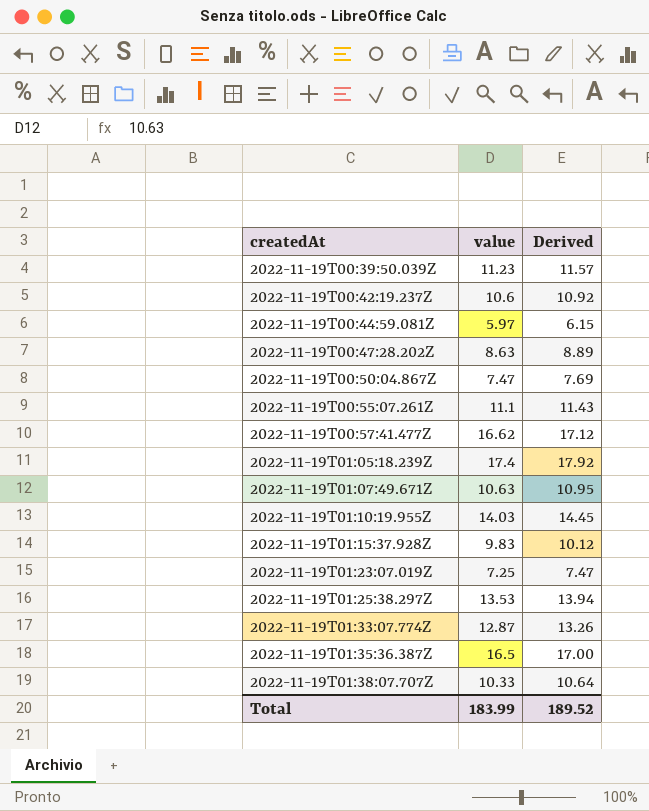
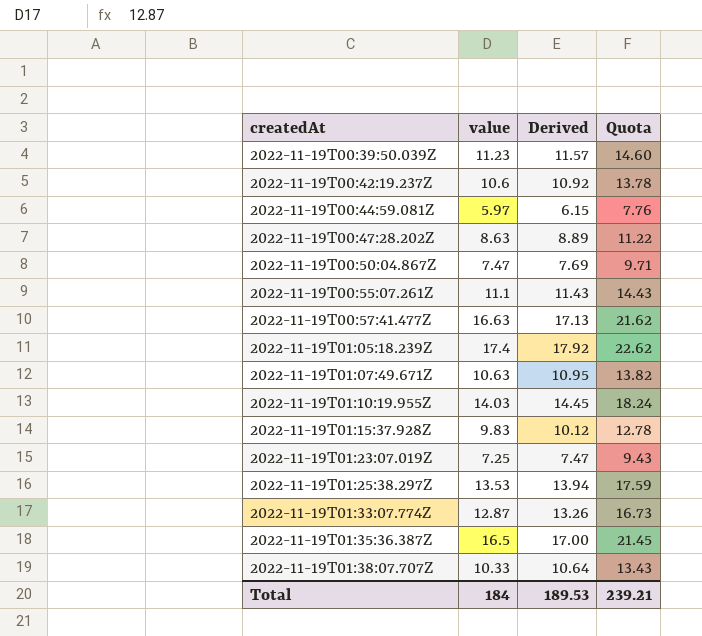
column Quota | formula: none -> [value] * 1.3
2022-11-19T00:57:41.477Z | value: 16.62 -> 16.63
2022-11-19T00:57:41.477Z | Derived: 17.12 -> 17.13
Total | value: 183.99 -> 184
Total | Derived: 189.52 -> 189.53

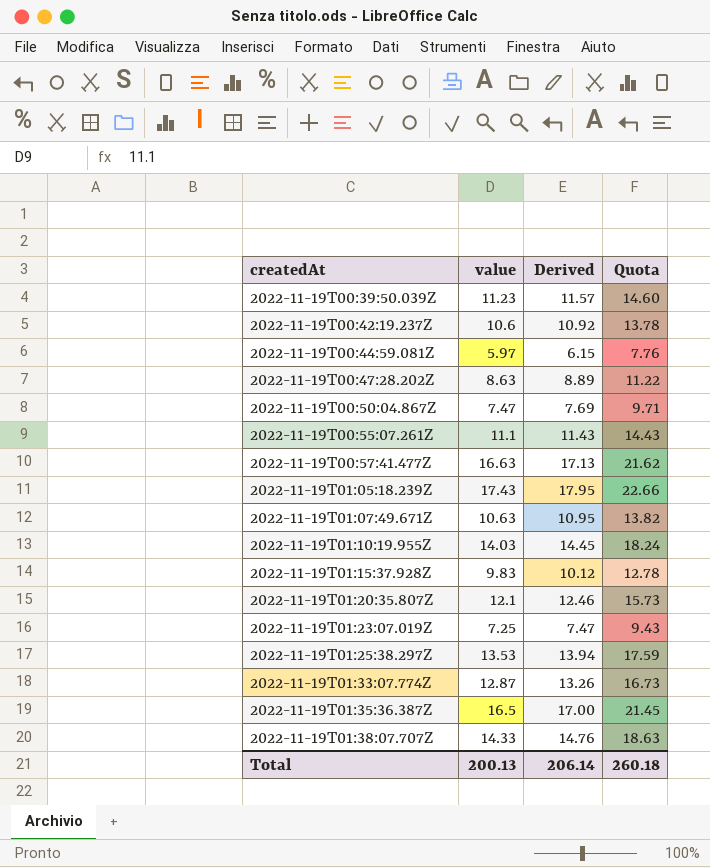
2022-11-19T01:05:18.239Z | value: 17.4 -> 17.43
2022-11-19T01:05:18.239Z | Derived: 17.92 -> 17.95
2022-11-19T01:05:18.239Z | Quota: 22.62 -> 22.66
row 2022-11-19T01:20:35.807Z: none -> 12.1 | 12.46 | 15.73
2022-11-19T01:38:07.707Z | value: 10.33 -> 14.33
2022-11-19T01:38:07.707Z | Derived: 10.64 -> 14.76
2022-11-19T01:38:07.707Z | Quota: 13.43 -> 18.63
Total | value: 184 -> 200.13
Total | Derived: 189.53 -> 206.14
Total | Quota: 239.21 -> 260.18

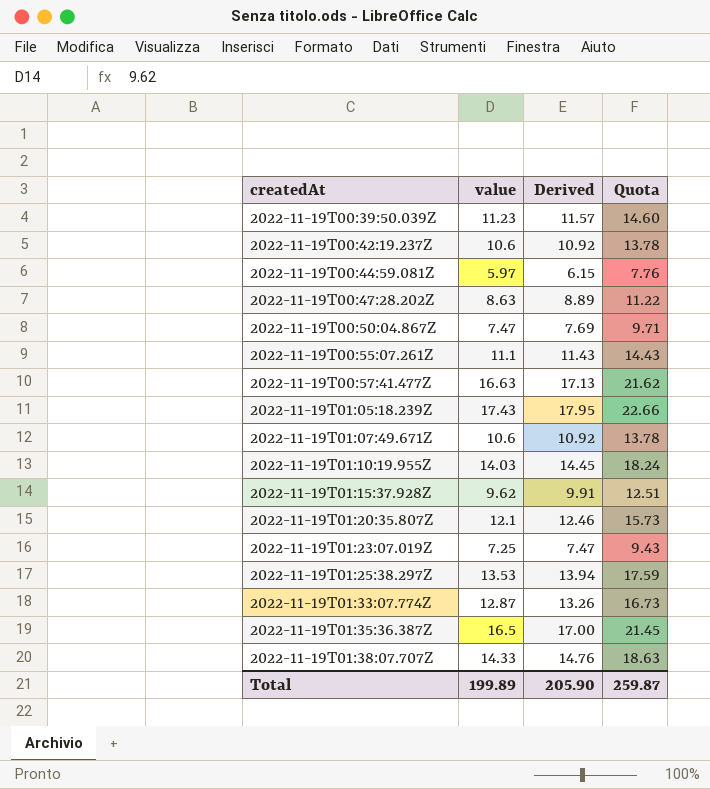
2022-11-19T01:07:49.671Z | value: 10.63 -> 10.6
2022-11-19T01:07:49.671Z | Derived: 10.95 -> 10.92
2022-11-19T01:07:49.671Z | Quota: 13.82 -> 13.78
2022-11-19T01:15:37.928Z | value: 9.83 -> 9.62
2022-11-19T01:15:37.928Z | Derived: 10.12 -> 9.91
2022-11-19T01:15:37.928Z | Quota: 12.78 -> 12.51
Total | value: 200.13 -> 199.89
Total | Derived: 206.14 -> 205.90
Total | Quota: 260.18 -> 259.87

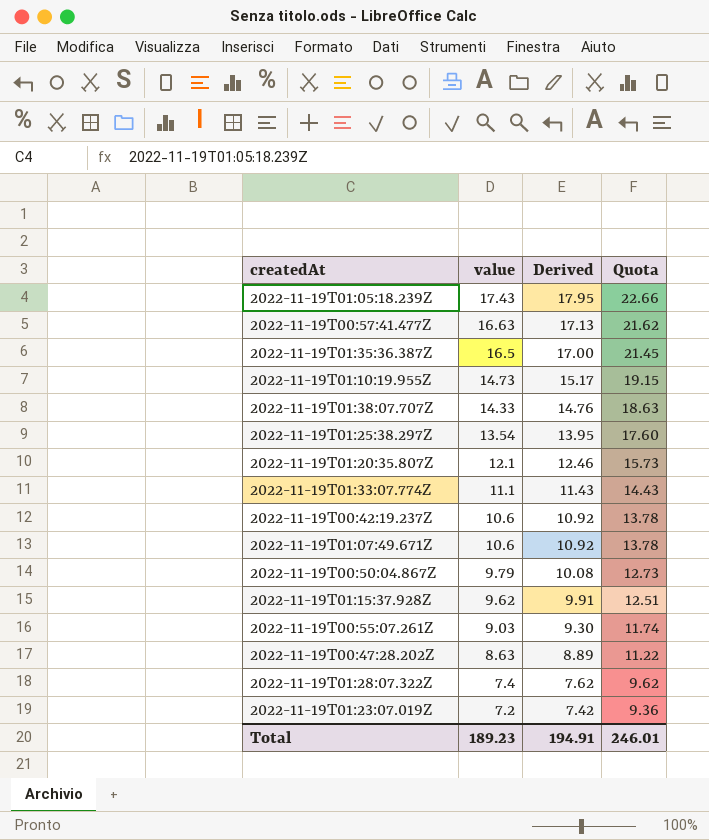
row order: createdAt ascending -> value descending
row 2022-11-19T00:39:50.039Z: 11.23 | 11.57 | 14.60 -> none
row 2022-11-19T00:44:59.081Z: 5.97 | 6.15 | 7.76 -> none
2022-11-19T01:10:19.955Z | value: 14.03 -> 14.73
2022-11-19T01:10:19.955Z | Derived: 14.45 -> 15.17
2022-11-19T01:10:19.955Z | Quota: 18.24 -> 19.15
2022-11-19T01:25:38.297Z | value: 13.53 -> 13.54
2022-11-19T01:25:38.297Z | Derived: 13.94 -> 13.95
2022-11-19T01:25:38.297Z | Quota: 17.59 -> 17.60
2022-11-19T01:33:07.774Z | value: 12.87 -> 11.1
2022-11-19T01:33:07.774Z | Derived: 13.26 -> 11.43
2022-11-19T01:33:07.774Z | Quota: 16.73 -> 14.43
2022-11-19T00:50:04.867Z | value: 7.47 -> 9.79
2022-11-19T00:50:04.867Z | Derived: 7.69 -> 10.08
2022-11-19T00:50:04.867Z | Quota: 9.71 -> 12.73
2022-11-19T00:55:07.261Z | value: 11.1 -> 9.03
2022-11-19T00:55:07.261Z | Derived: 11.43 -> 9.30
2022-11-19T00:55:07.261Z | Quota: 14.43 -> 11.74
row 2022-11-19T01:28:07.322Z: none -> 7.4 | 7.62 | 9.62
2022-11-19T01:23:07.019Z | value: 7.25 -> 7.2
2022-11-19T01:23:07.019Z | Derived: 7.47 -> 7.42
2022-11-19T01:23:07.019Z | Quota: 9.43 -> 9.36
Total | value: 199.89 -> 189.23
Total | Derived: 205.90 -> 194.91
Total | Quota: 259.87 -> 246.01

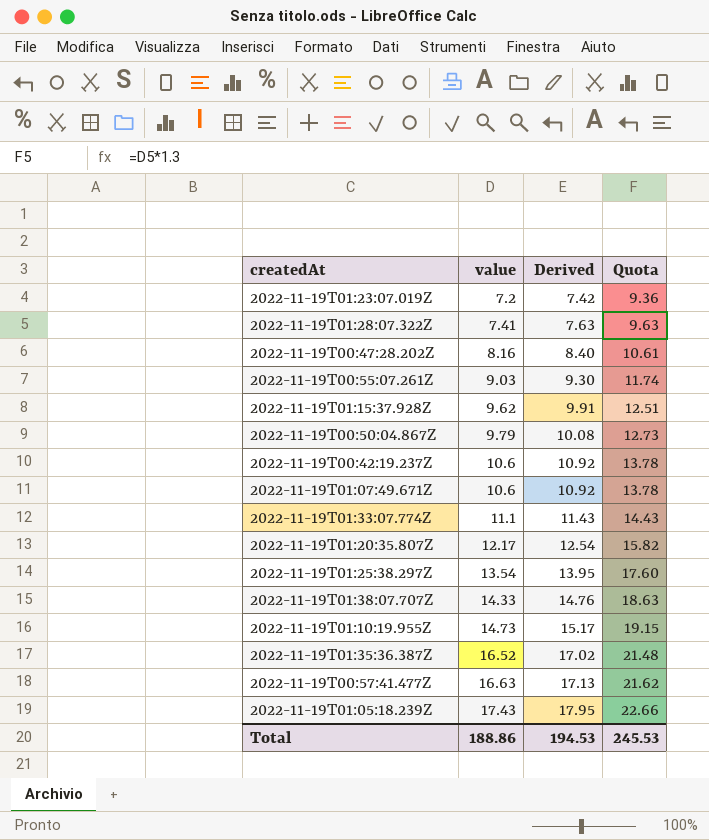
row order: value descending -> value ascending
2022-11-19T01:28:07.322Z | value: 7.4 -> 7.41
2022-11-19T01:28:07.322Z | Derived: 7.62 -> 7.63
2022-11-19T01:28:07.322Z | Quota: 9.62 -> 9.63
2022-11-19T00:47:28.202Z | value: 8.63 -> 8.16
2022-11-19T00:47:28.202Z | Derived: 8.89 -> 8.40
2022-11-19T00:47:28.202Z | Quota: 11.22 -> 10.61
2022-11-19T01:20:35.807Z | value: 12.1 -> 12.17
2022-11-19T01:20:35.807Z | Derived: 12.46 -> 12.54
2022-11-19T01:20:35.807Z | Quota: 15.73 -> 15.82
2022-11-19T01:35:36.387Z | value: 16.5 -> 16.52
2022-11-19T01:35:36.387Z | Derived: 17.00 -> 17.02
2022-11-19T01:35:36.387Z | Quota: 21.45 -> 21.48
Total | value: 189.23 -> 188.86
Total | Derived: 194.91 -> 194.53
Total | Quota: 246.01 -> 245.53

